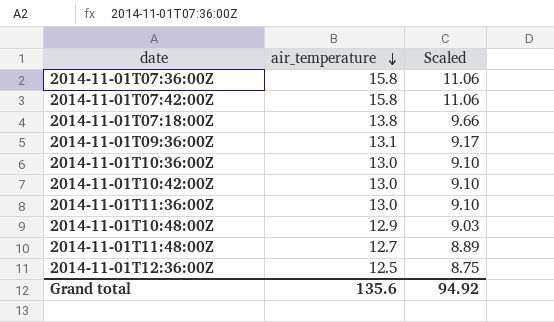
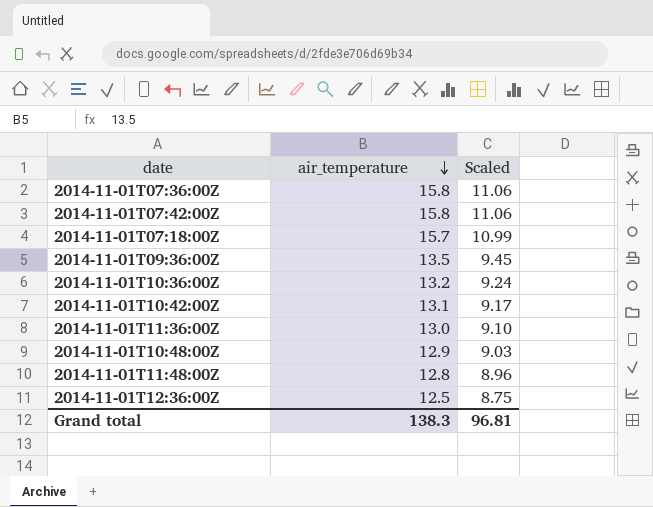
2014-11-01T07:18:00Z | air_temperature: 13.8 -> 15.7
2014-11-01T07:18:00Z | Scaled: 9.66 -> 10.99
2014-11-01T09:36:00Z | air_temperature: 13.1 -> 13.5
2014-11-01T09:36:00Z | Scaled: 9.17 -> 9.45
2014-11-01T10:36:00Z | air_temperature: 13.0 -> 13.2
2014-11-01T10:36:00Z | Scaled: 9.10 -> 9.24
2014-11-01T10:42:00Z | air_temperature: 13.0 -> 13.1
2014-11-01T10:42:00Z | Scaled: 9.10 -> 9.17
2014-11-01T11:48:00Z | air_temperature: 12.7 -> 12.8
2014-11-01T11:48:00Z | Scaled: 8.89 -> 8.96
Grand total | air_temperature: 135.6 -> 138.3
Grand total | Scaled: 94.92 -> 96.81

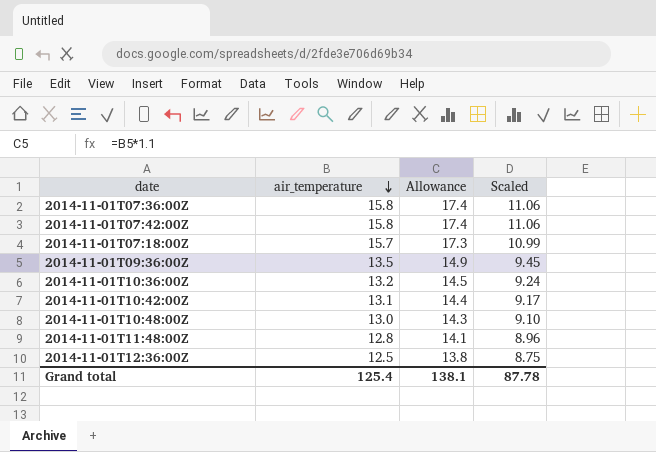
column Allowance | formula: none -> [air_temperature] * 1.1
row 2014-11-01T11:36:00Z: 13.0 | 9.10 -> none
2014-11-01T10:48:00Z | air_temperature: 12.9 -> 13.0
2014-11-01T10:48:00Z | Scaled: 9.03 -> 9.10
Grand total | air_temperature: 138.3 -> 125.4
Grand total | Scaled: 96.81 -> 87.78

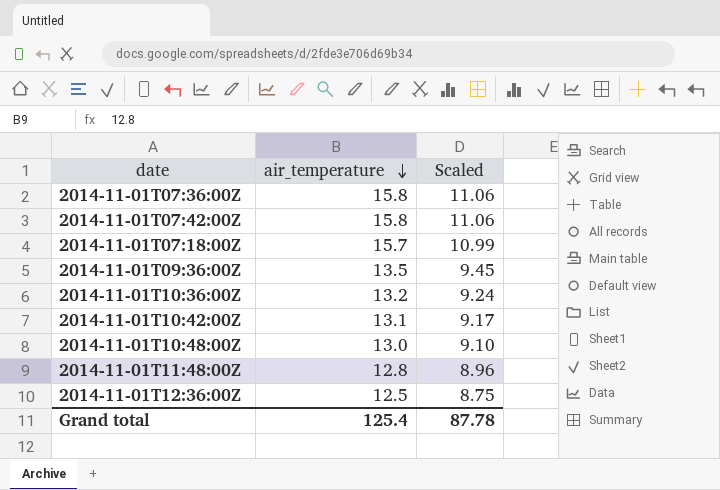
column Allowance | formula: [air_temperature] * 1.1 -> none

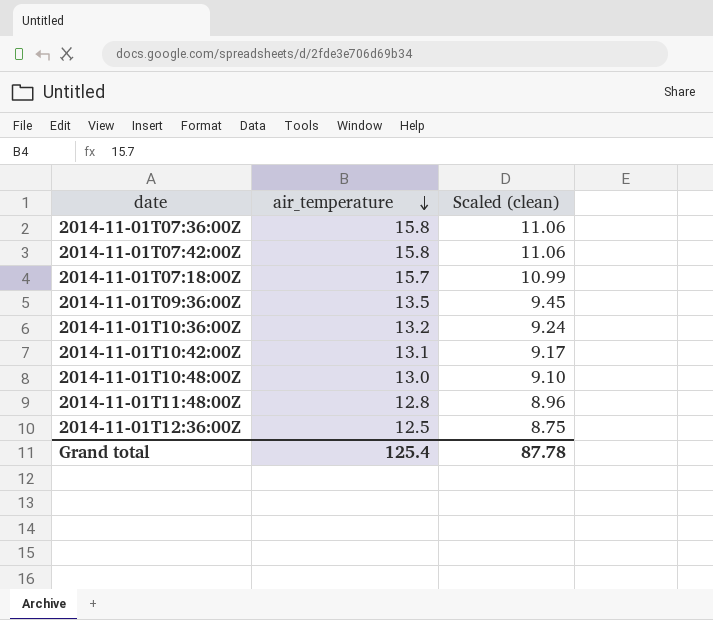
column name: Scaled -> Scaled (clean)

